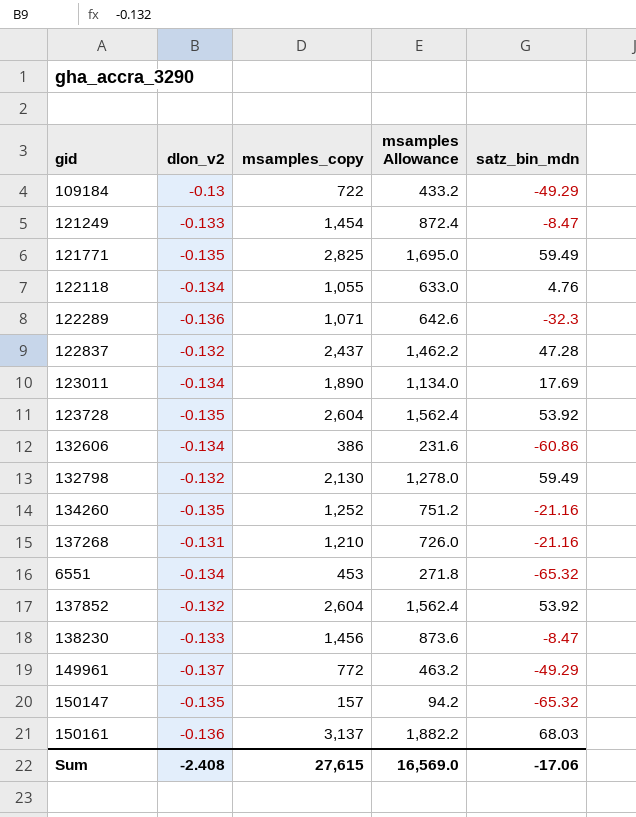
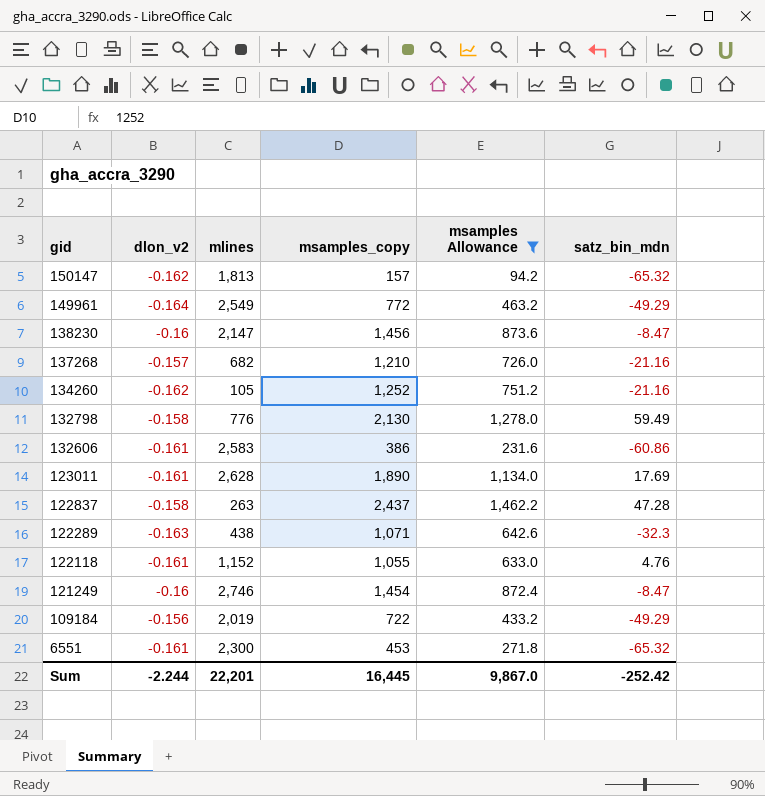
filter: none -> msamples Allowance <= 1,462.2
row order: none -> gid descending
column mlines | position: none -> 3
150147 | dlon_v2: -0.135 -> -0.162
149961 | dlon_v2: -0.137 -> -0.164
138230 | dlon_v2: -0.133 -> -0.16
137268 | dlon_v2: -0.131 -> -0.157
134260 | dlon_v2: -0.135 -> -0.162
132798 | dlon_v2: -0.132 -> -0.158
132606 | dlon_v2: -0.134 -> -0.161
123011 | dlon_v2: -0.134 -> -0.161
122837 | dlon_v2: -0.132 -> -0.158
122289 | dlon_v2: -0.136 -> -0.163
122118 | dlon_v2: -0.134 -> -0.161
121249 | dlon_v2: -0.133 -> -0.16
109184 | dlon_v2: -0.13 -> -0.156
6551 | dlon_v2: -0.134 -> -0.161
Sum | dlon_v2: -2.408 -> -2.244
Sum | msamples_copy: 27,615 -> 16,445
Sum | msamples Allowance: 16,569.0 -> 9,867.0
Sum | satz_bin_mdn: -17.06 -> -252.42

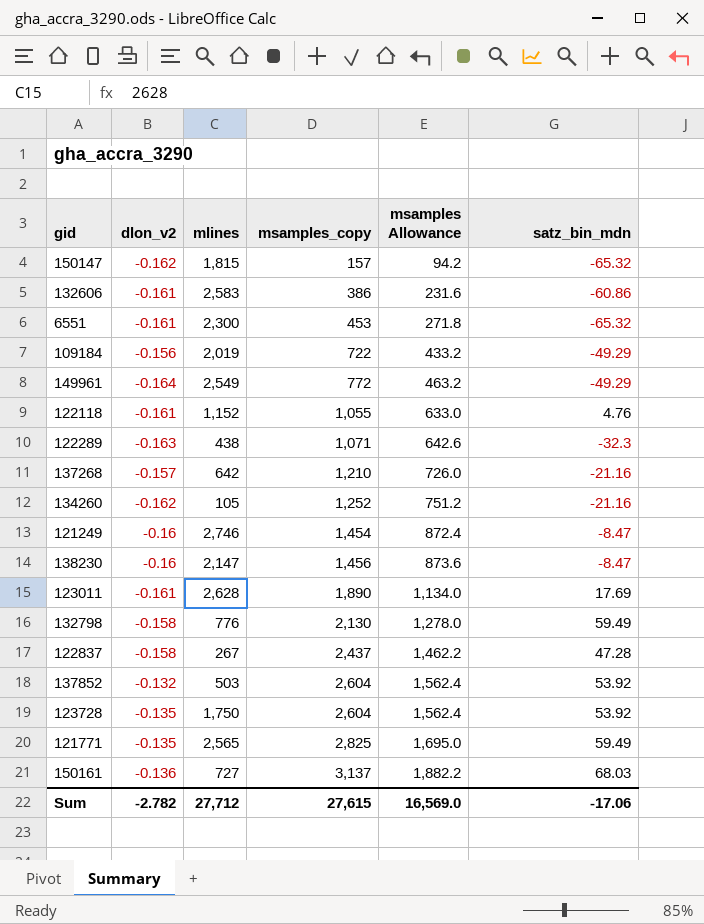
filter: msamples Allowance <= 1,462.2 -> none
row order: gid descending -> msamples_copy ascending
150147 | mlines: 1,813 -> 1,815
137268 | mlines: 682 -> 642
122837 | mlines: 263 -> 267
Sum | dlon_v2: -2.244 -> -2.782
Sum | mlines: 22,201 -> 27,712
Sum | msamples_copy: 16,445 -> 27,615
Sum | msamples Allowance: 9,867.0 -> 16,569.0
Sum | satz_bin_mdn: -252.42 -> -17.06

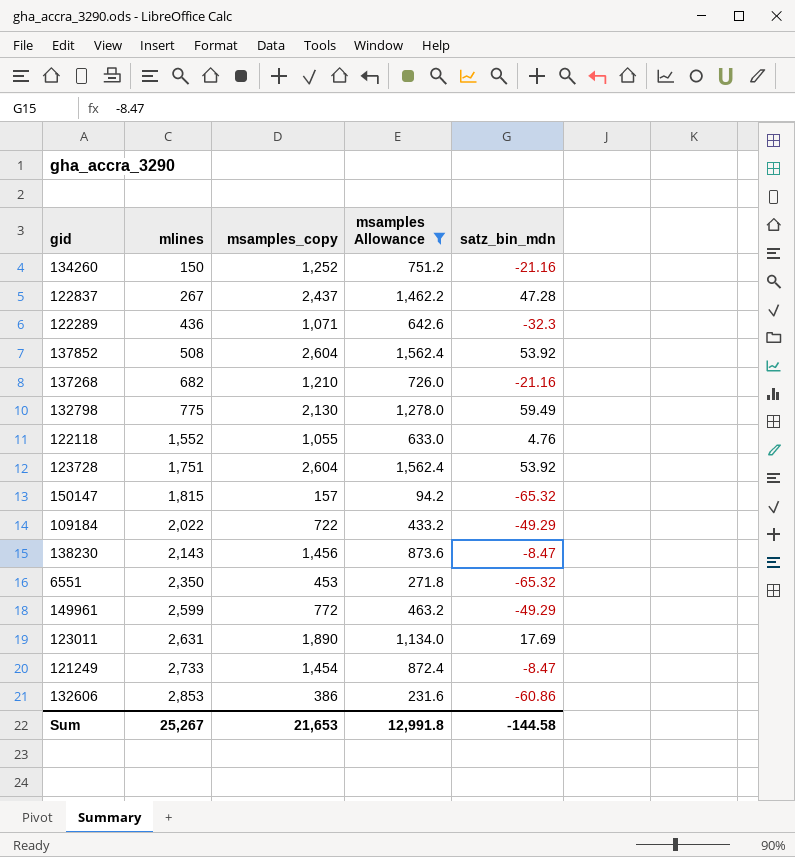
filter: none -> msamples Allowance <= 1,562.4
row order: msamples_copy ascending -> mlines ascending
column dlon_v2 | position: 2 -> none
134260 | mlines: 105 -> 150
122289 | mlines: 438 -> 436
137852 | mlines: 503 -> 508
137268 | mlines: 642 -> 682
132798 | mlines: 776 -> 775
122118 | mlines: 1,152 -> 1,552
123728 | mlines: 1,750 -> 1,751
109184 | mlines: 2,019 -> 2,022
138230 | mlines: 2,147 -> 2,143
6551 | mlines: 2,300 -> 2,350
149961 | mlines: 2,549 -> 2,599
123011 | mlines: 2,628 -> 2,631
121249 | mlines: 2,746 -> 2,733
132606 | mlines: 2,583 -> 2,853
Sum | mlines: 27,712 -> 25,267
Sum | msamples_copy: 27,615 -> 21,653
Sum | msamples Allowance: 16,569.0 -> 12,991.8
Sum | satz_bin_mdn: -17.06 -> -144.58

